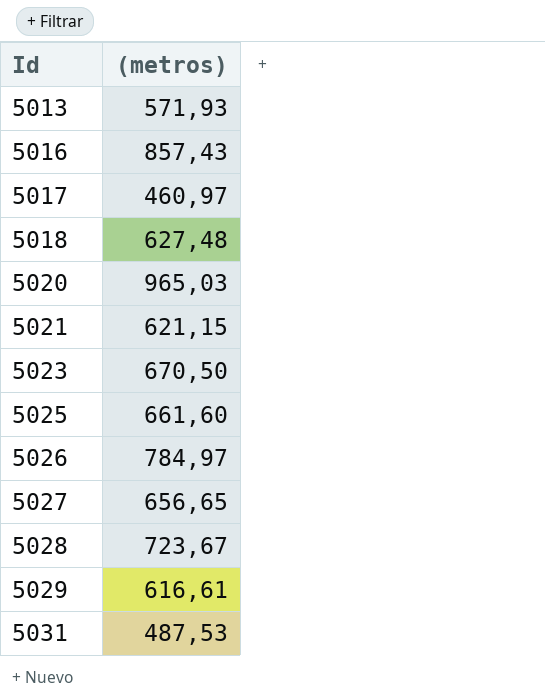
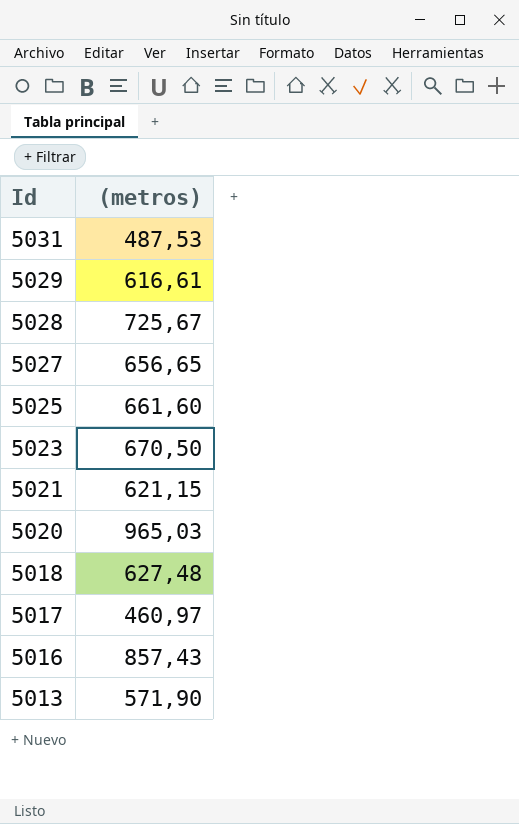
row order: Id ascending -> Id descending
row 5026: 784,97 -> none
5028 | (metros): 723,67 -> 725,67
5013 | (metros): 571,93 -> 571,90

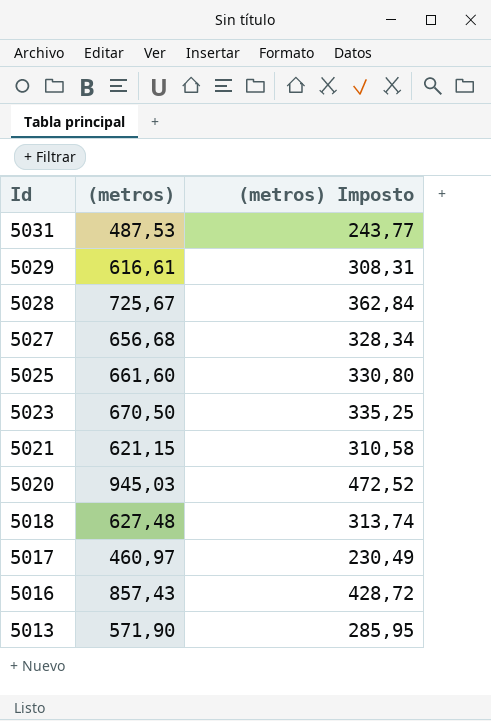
column (metros) Imposto | formula: none -> [(metros)] * 0,5
5027 | (metros): 656,65 -> 656,68
5020 | (metros): 965,03 -> 945,03

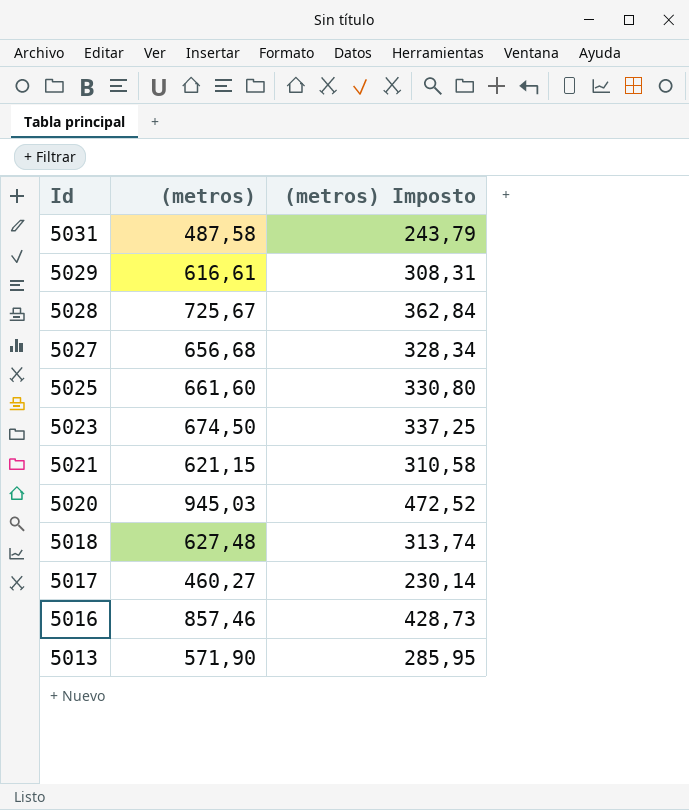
5031 | (metros): 487,53 -> 487,58
5031 | (metros) Imposto: 243,77 -> 243,79
5023 | (metros): 670,50 -> 674,50
5023 | (metros) Imposto: 335,25 -> 337,25
5017 | (metros): 460,97 -> 460,27
5017 | (metros) Imposto: 230,49 -> 230,14
5016 | (metros): 857,43 -> 857,46
5016 | (metros) Imposto: 428,72 -> 428,73

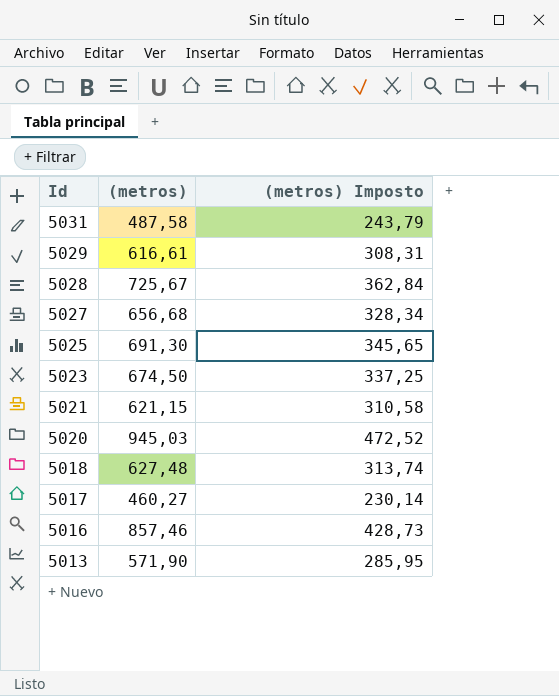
5025 | (metros): 661,60 -> 691,30
5025 | (metros) Imposto: 330,80 -> 345,65

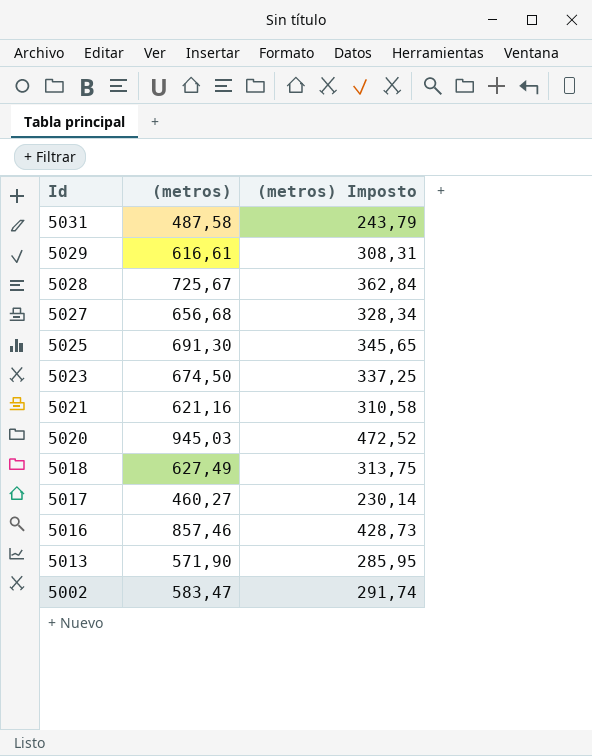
5021 | (metros): 621,15 -> 621,16
5018 | (metros): 627,48 -> 627,49
5018 | (metros) Imposto: 313,74 -> 313,75
row 5002: none -> 583,47 | 291,74

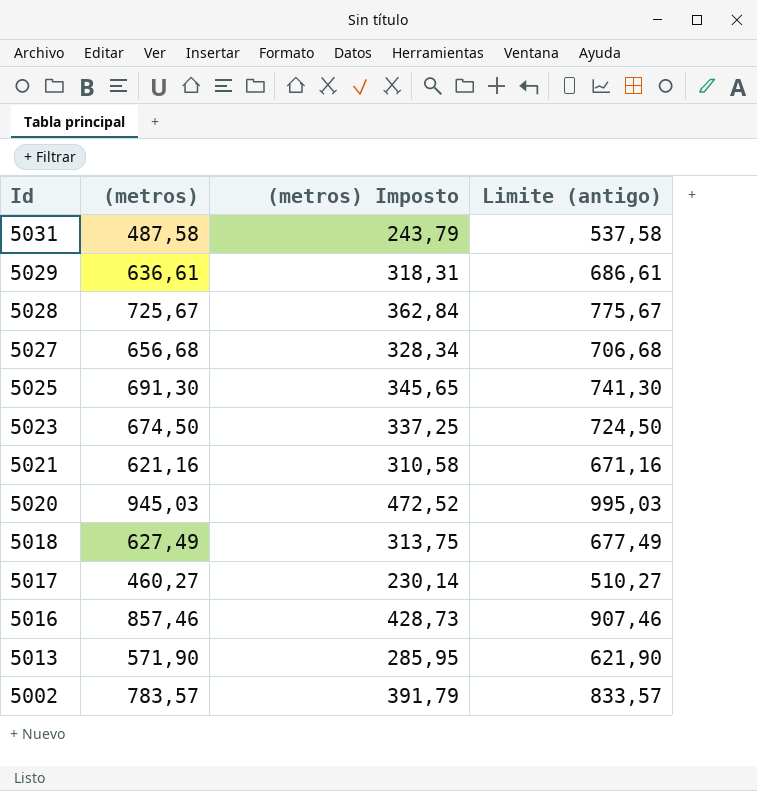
column Limite (antigo) | formula: none -> [(metros)] + 50
5029 | (metros): 616,61 -> 636,61
5029 | (metros) Imposto: 308,31 -> 318,31
5002 | (metros): 583,47 -> 783,57
5002 | (metros) Imposto: 291,74 -> 391,79

